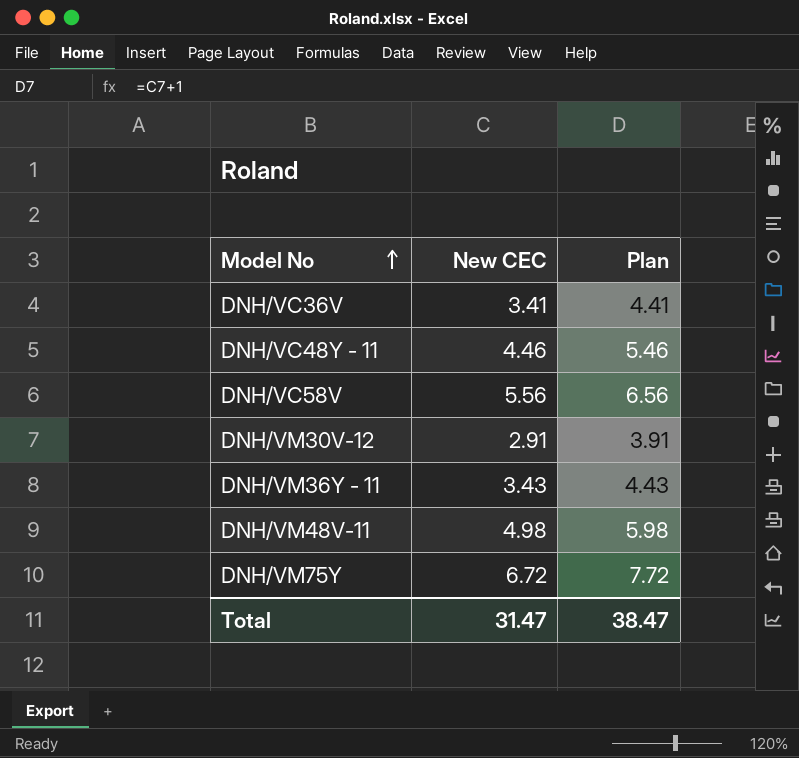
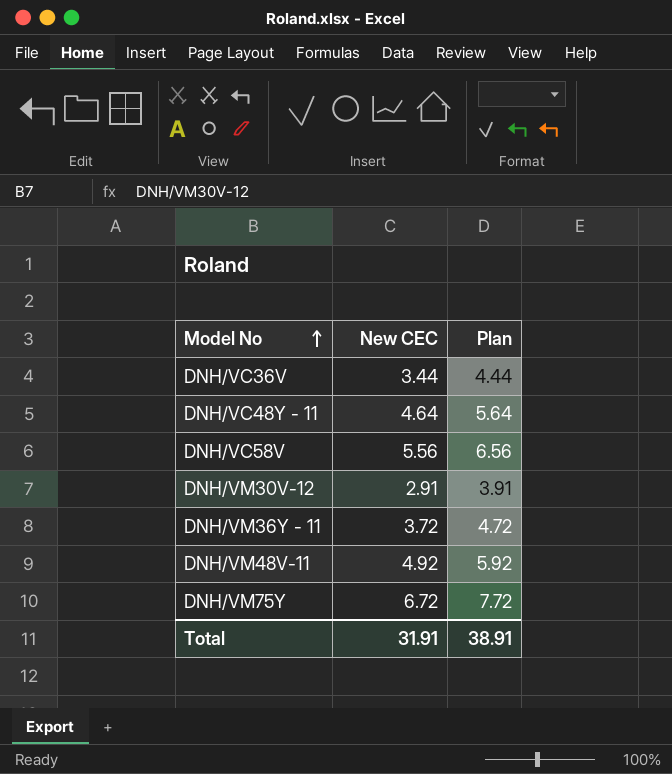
DNH/VC36V | New CEC: 3.41 -> 3.44
DNH/VC36V | Plan: 4.41 -> 4.44
DNH/VC48Y - 11 | New CEC: 4.46 -> 4.64
DNH/VC48Y - 11 | Plan: 5.46 -> 5.64
DNH/VM36Y - 11 | New CEC: 3.43 -> 3.72
DNH/VM36Y - 11 | Plan: 4.43 -> 4.72
DNH/VM48V-11 | New CEC: 4.98 -> 4.92
DNH/VM48V-11 | Plan: 5.98 -> 5.92
Total | New CEC: 31.47 -> 31.91
Total | Plan: 38.47 -> 38.91

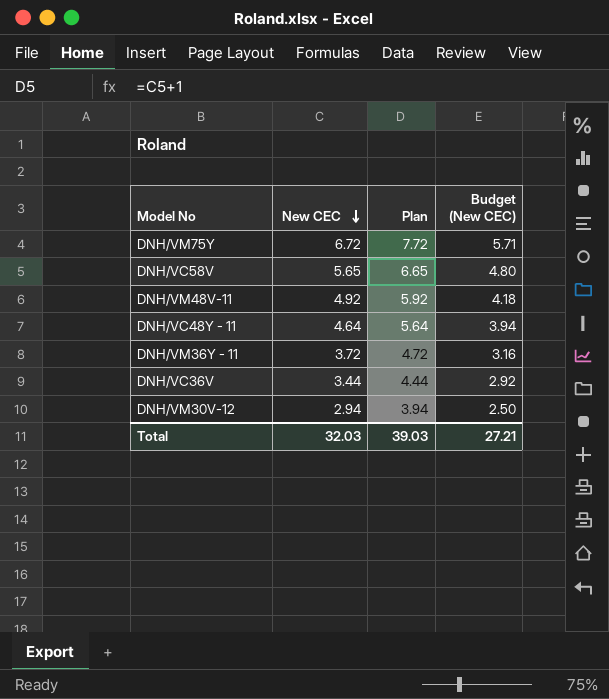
row order: Model No ascending -> New CEC descending
column Budget (New CEC) | formula: none -> [New CEC] * 0.85
DNH/VC58V | New CEC: 5.56 -> 5.65
DNH/VC58V | Plan: 6.56 -> 6.65
DNH/VM30V-12 | New CEC: 2.91 -> 2.94
DNH/VM30V-12 | Plan: 3.91 -> 3.94
Total | New CEC: 31.91 -> 32.03
Total | Plan: 38.91 -> 39.03

